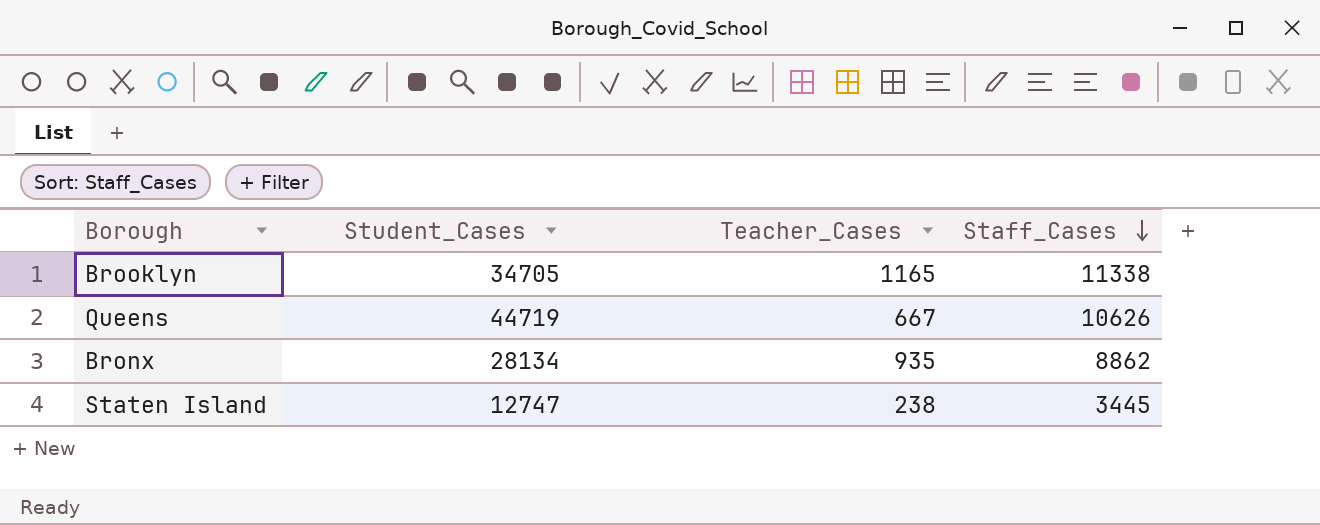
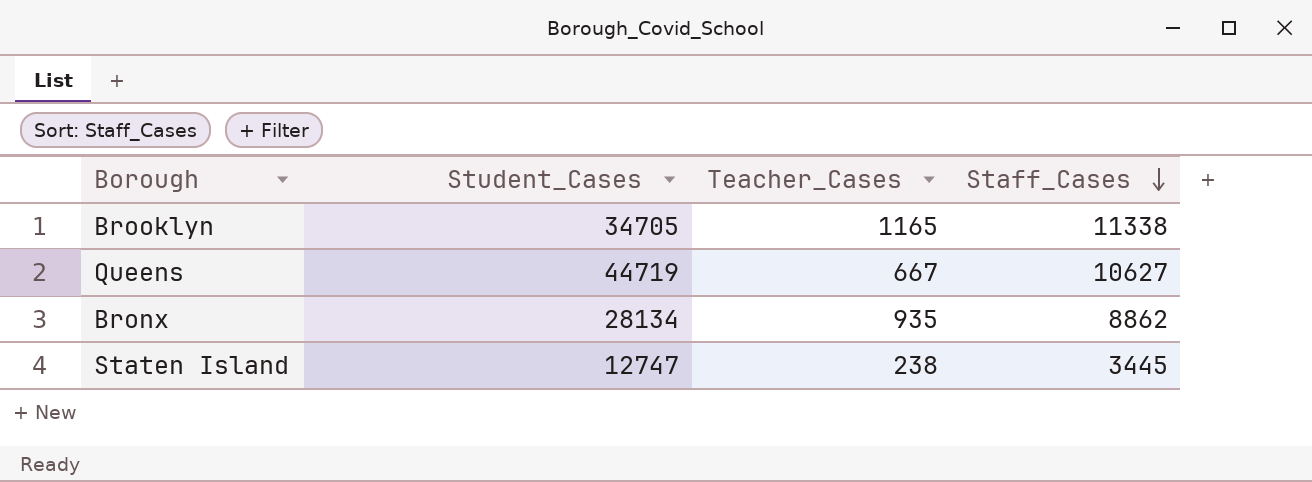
Queens | Staff_Cases: 10626 -> 10627

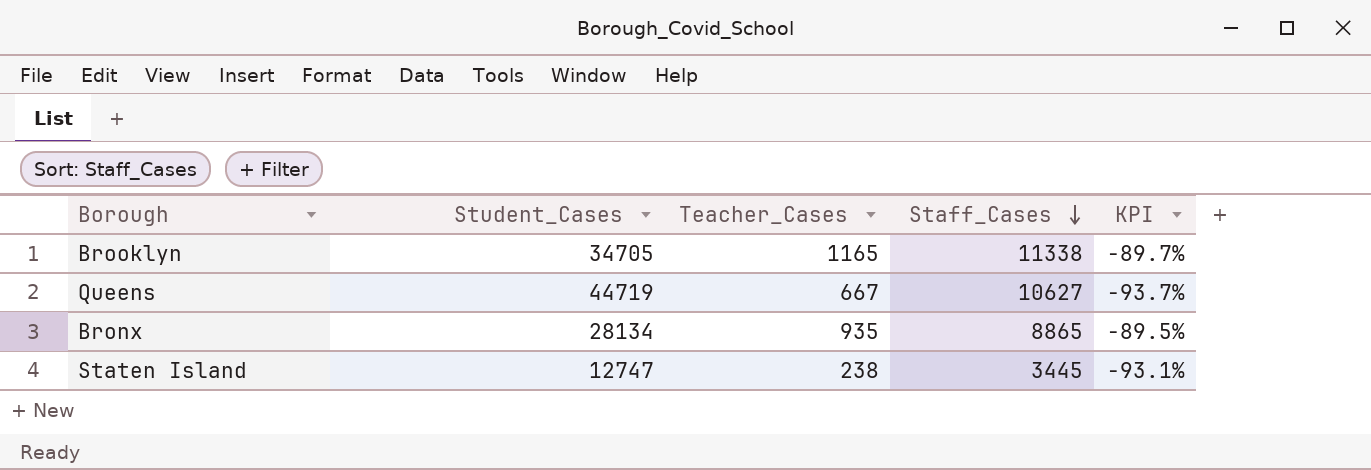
column KPI | formula: none -> ([Teacher_Cases] - [Staff_Cases]) / [Staff_Cases]
Bronx | Staff_Cases: 8862 -> 8865

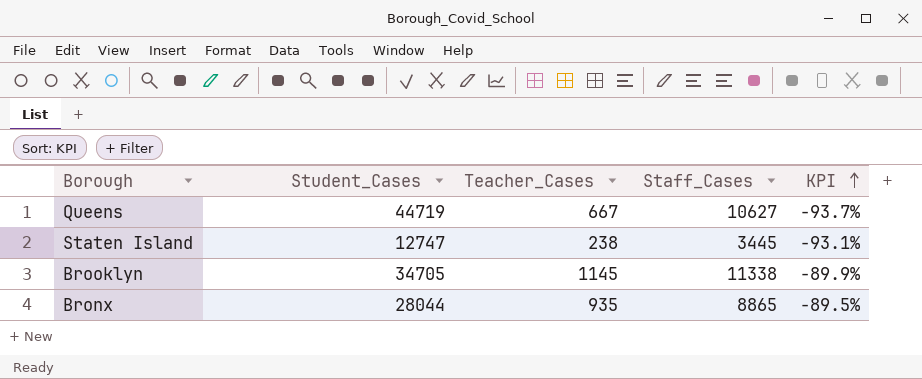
row order: Staff_Cases descending -> KPI ascending
Brooklyn | Teacher_Cases: 1165 -> 1145
Brooklyn | KPI: -89.7% -> -89.9%
Bronx | Student_Cases: 28134 -> 28044

